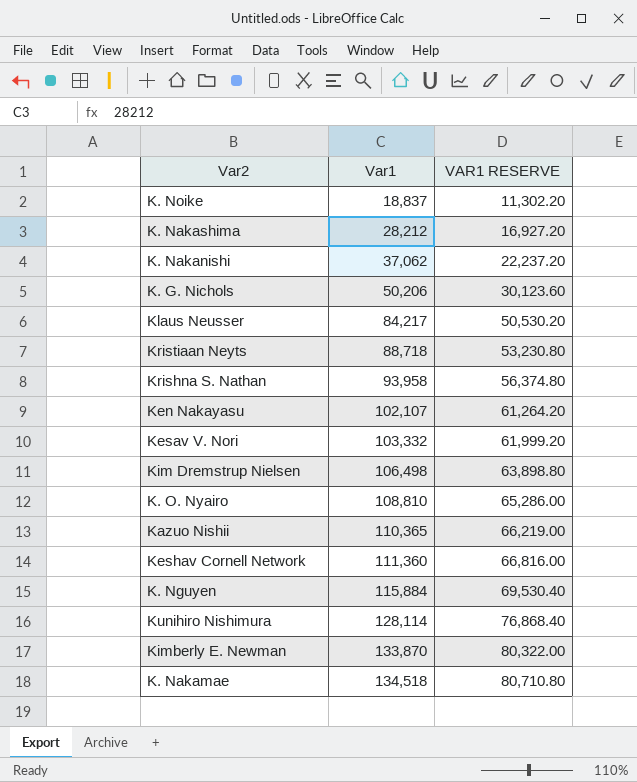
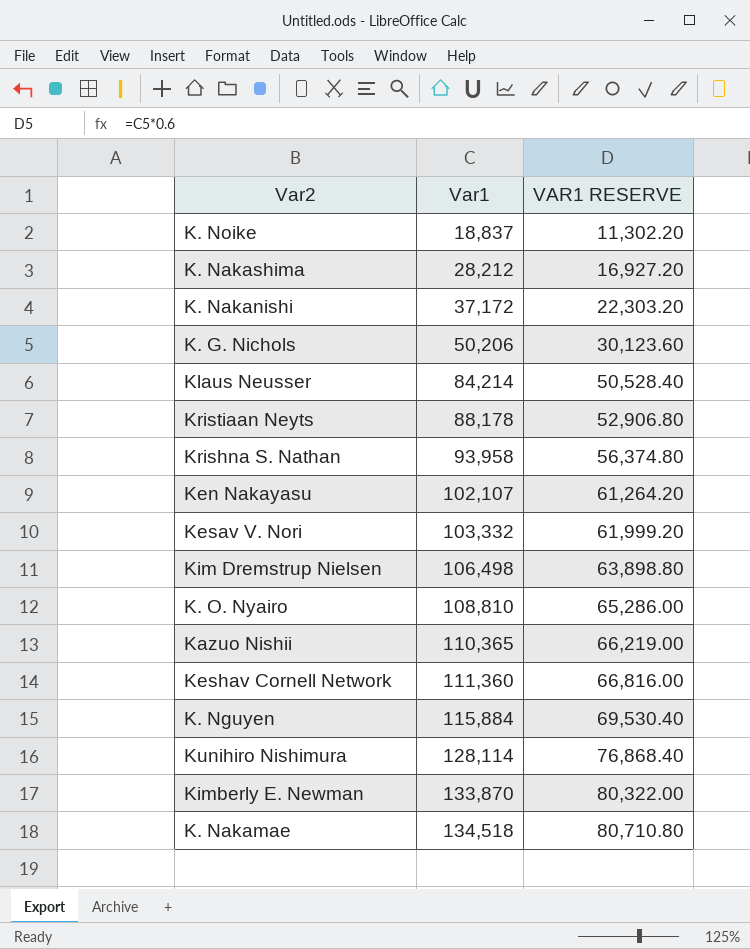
K. Nakanishi | Var1: 37,062 -> 37,172
K. Nakanishi | VAR1 RESERVE: 22,237.20 -> 22,303.20
Klaus Neusser | Var1: 84,217 -> 84,214
Klaus Neusser | VAR1 RESERVE: 50,530.20 -> 50,528.40
Kristiaan Neyts | Var1: 88,718 -> 88,178
Kristiaan Neyts | VAR1 RESERVE: 53,230.80 -> 52,906.80

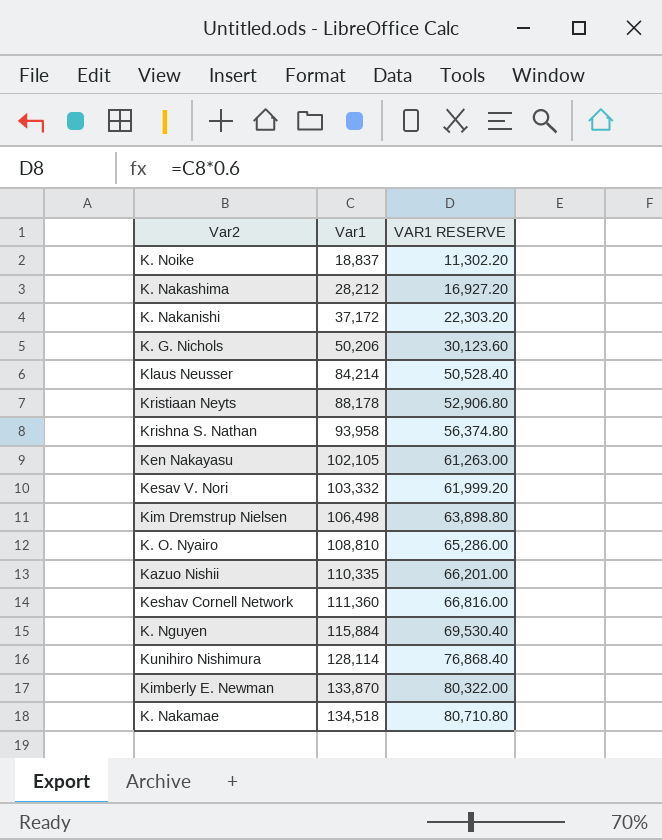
Ken Nakayasu | Var1: 102,107 -> 102,105
Ken Nakayasu | VAR1 RESERVE: 61,264.20 -> 61,263.00
Kazuo Nishii | Var1: 110,365 -> 110,335
Kazuo Nishii | VAR1 RESERVE: 66,219.00 -> 66,201.00

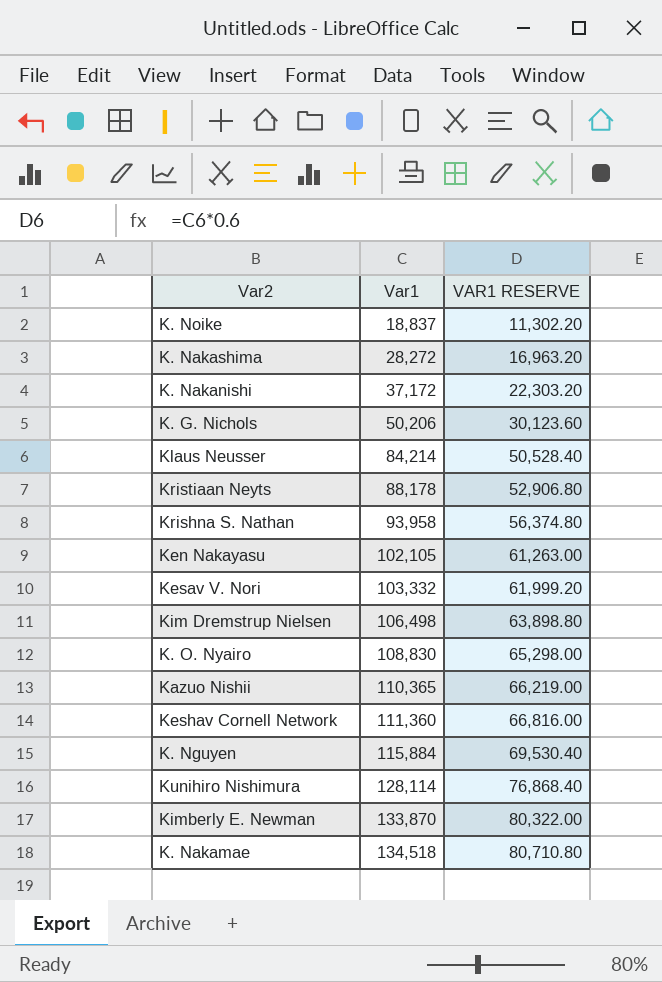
K. Nakashima | Var1: 28,212 -> 28,272
K. Nakashima | VAR1 RESERVE: 16,927.20 -> 16,963.20
K. O. Nyairo | Var1: 108,810 -> 108,830
K. O. Nyairo | VAR1 RESERVE: 65,286.00 -> 65,298.00
Kazuo Nishii | Var1: 110,335 -> 110,365
Kazuo Nishii | VAR1 RESERVE: 66,201.00 -> 66,219.00

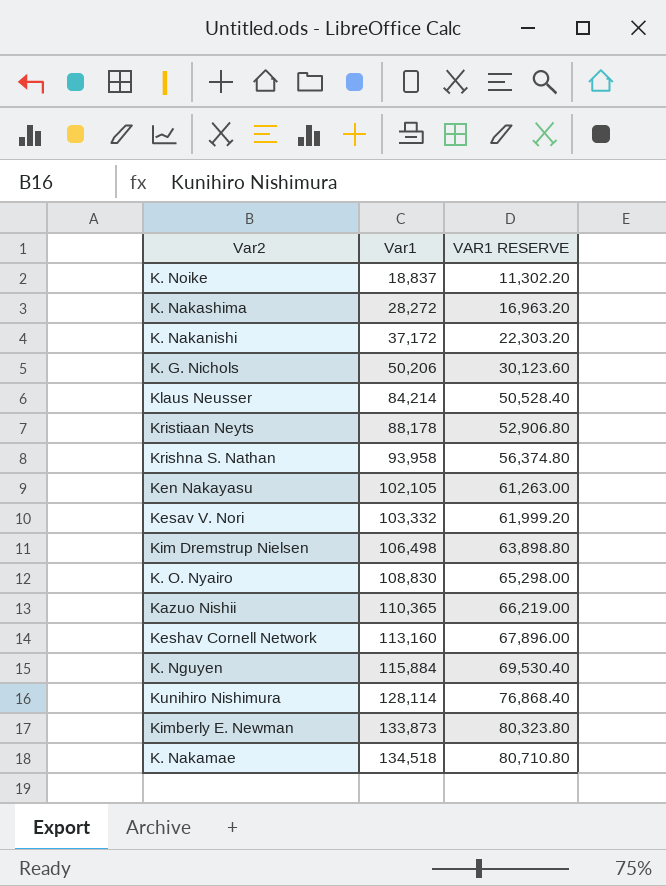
Keshav Cornell Network | Var1: 111,360 -> 113,160
Keshav Cornell Network | VAR1 RESERVE: 66,816.00 -> 67,896.00
Kimberly E. Newman | Var1: 133,870 -> 133,873
Kimberly E. Newman | VAR1 RESERVE: 80,322.00 -> 80,323.80

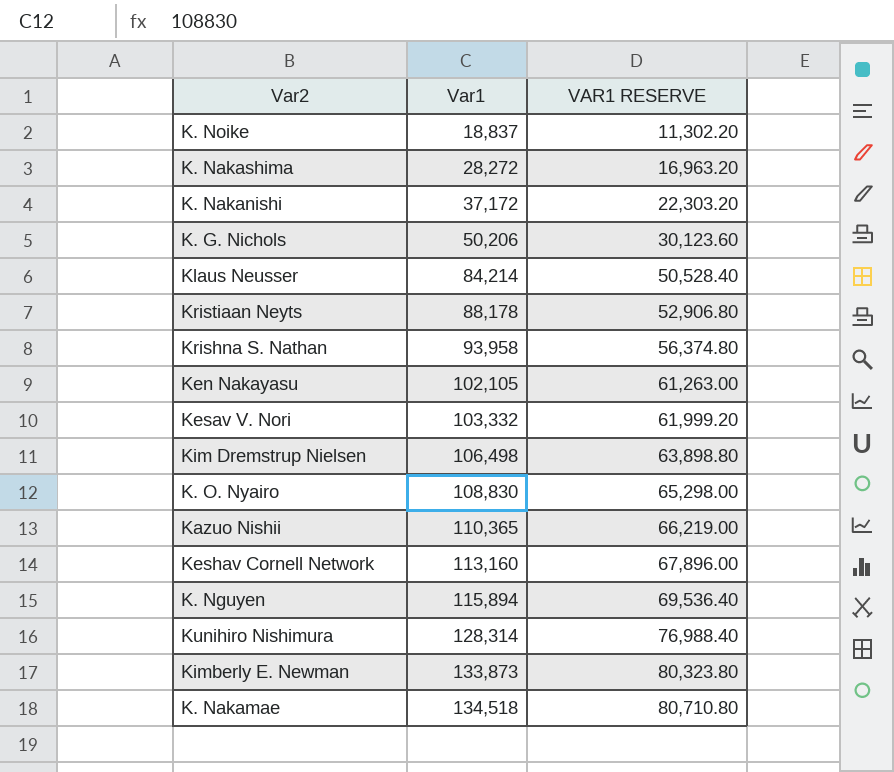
K. Nguyen | Var1: 115,884 -> 115,894
K. Nguyen | VAR1 RESERVE: 69,530.40 -> 69,536.40
Kunihiro Nishimura | Var1: 128,114 -> 128,314
Kunihiro Nishimura | VAR1 RESERVE: 76,868.40 -> 76,988.40

